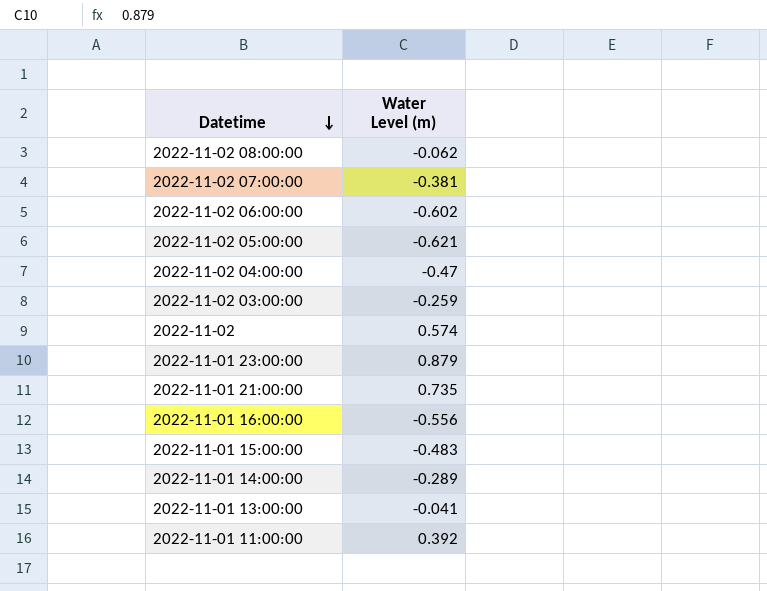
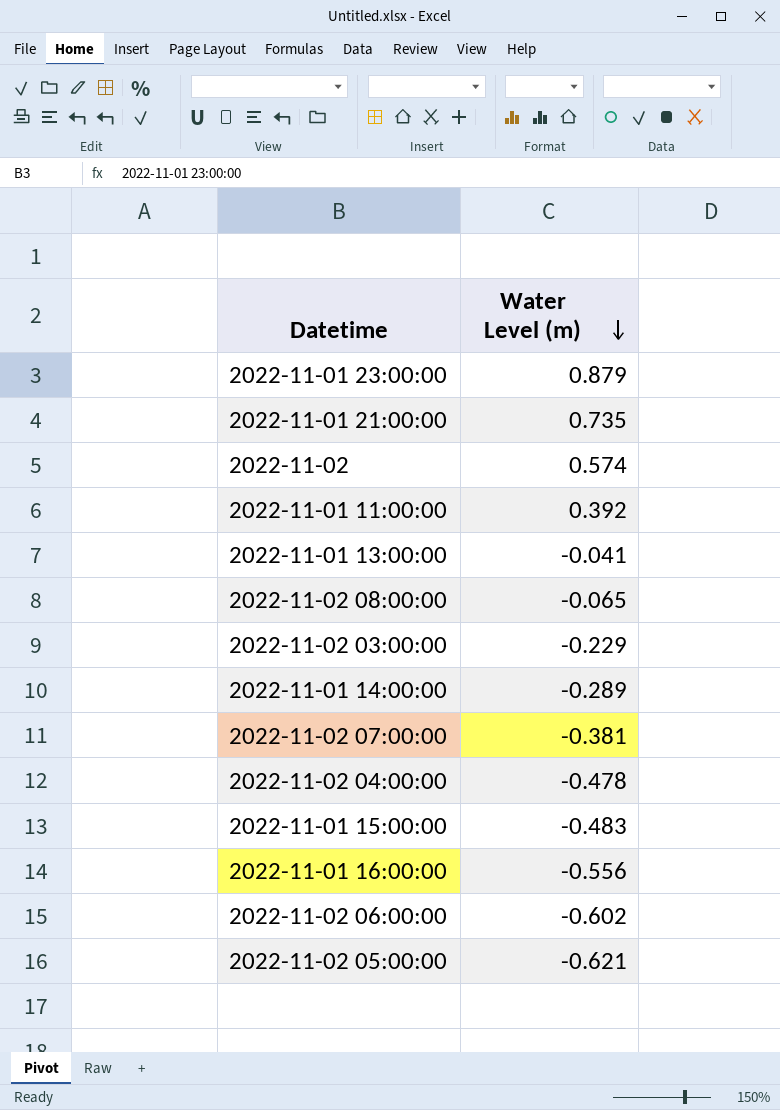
row order: Datetime descending -> Water Level (m) descending
2022-11-02 08:00:00 | Water Level (m): -0.062 -> -0.065
2022-11-02 03:00:00 | Water Level (m): -0.259 -> -0.229
2022-11-02 04:00:00 | Water Level (m): -0.47 -> -0.478

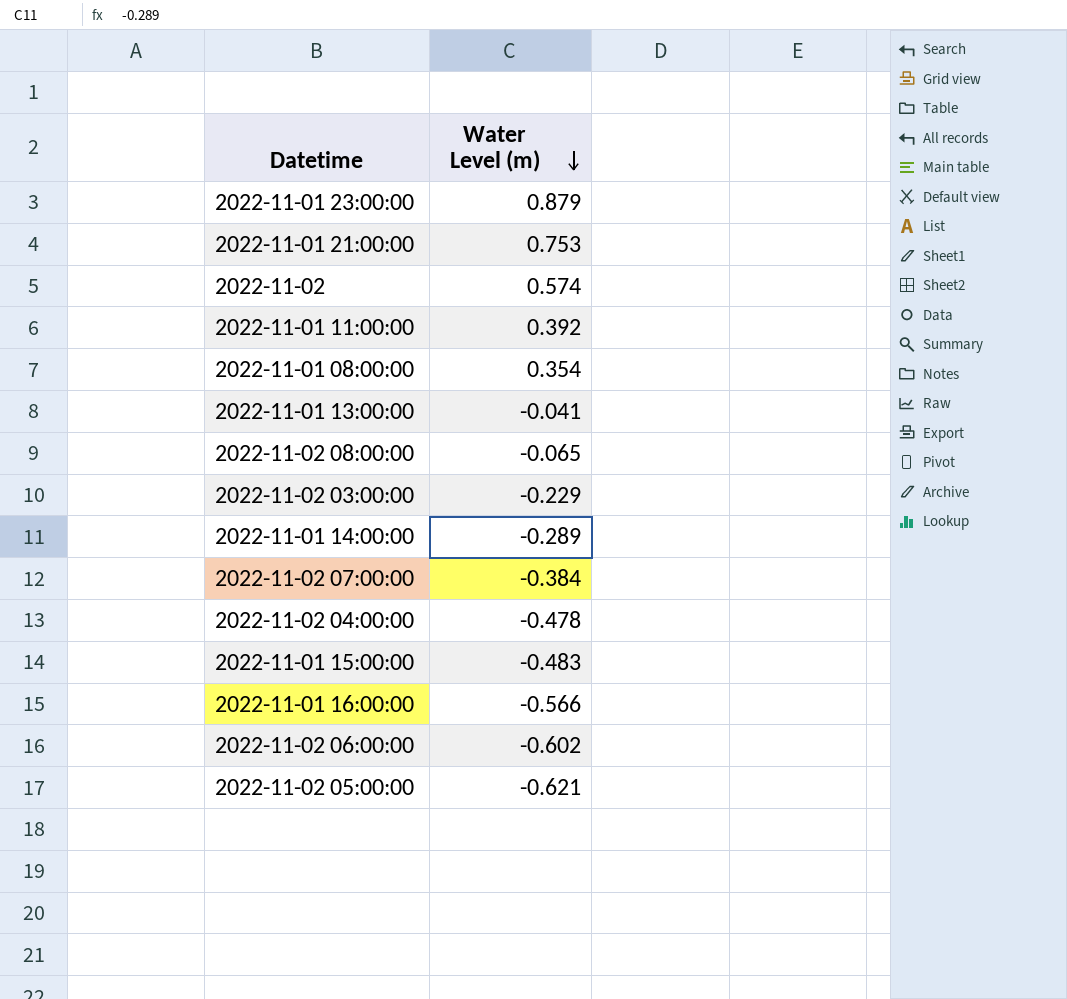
2022-11-01 21:00:00 | Water Level (m): 0.735 -> 0.753
row 2022-11-01 08:00:00: none -> 0.354
2022-11-02 07:00:00 | Water Level (m): -0.381 -> -0.384
2022-11-01 16:00:00 | Water Level (m): -0.556 -> -0.566

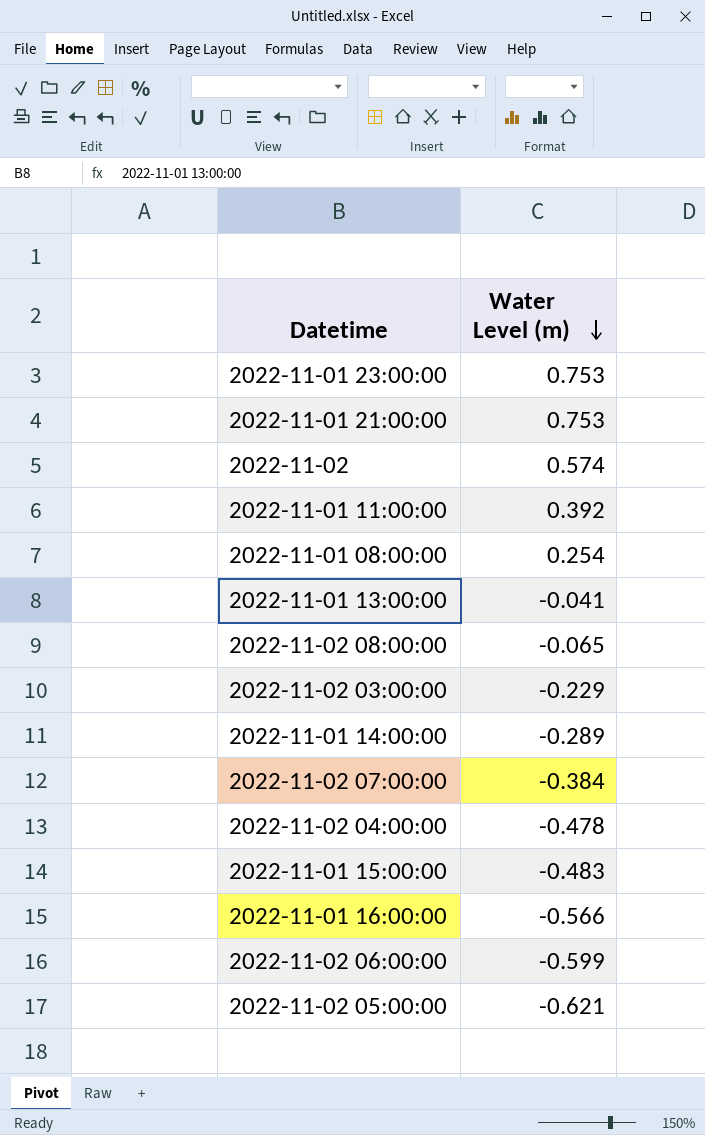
2022-11-01 23:00:00 | Water Level (m): 0.879 -> 0.753
2022-11-01 08:00:00 | Water Level (m): 0.354 -> 0.254
2022-11-02 06:00:00 | Water Level (m): -0.602 -> -0.599

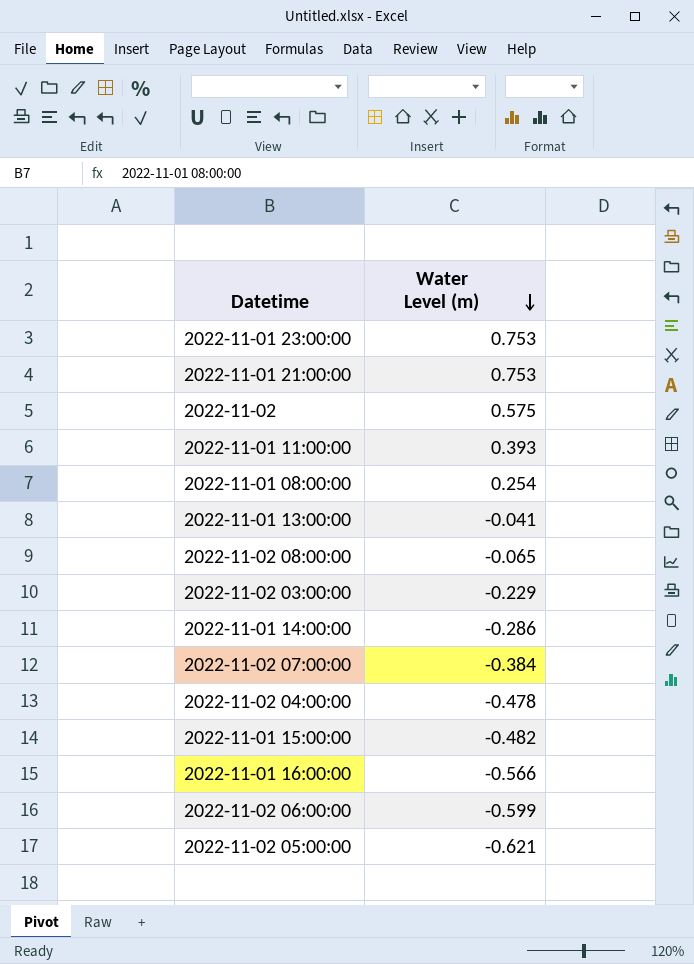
2022-11-02 | Water Level (m): 0.574 -> 0.575
2022-11-01 11:00:00 | Water Level (m): 0.392 -> 0.393
2022-11-01 14:00:00 | Water Level (m): -0.289 -> -0.286
2022-11-01 15:00:00 | Water Level (m): -0.483 -> -0.482

